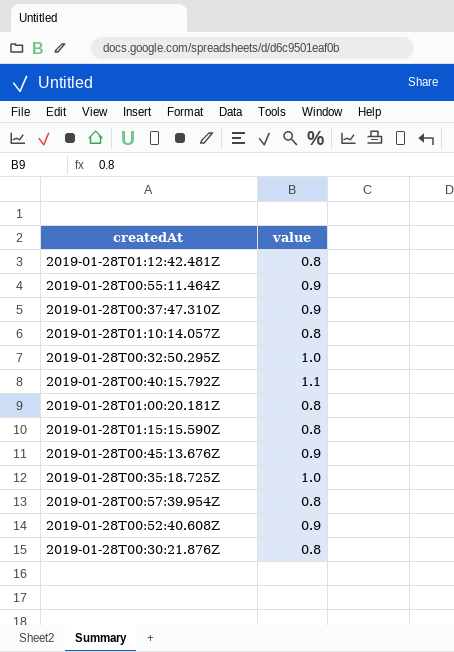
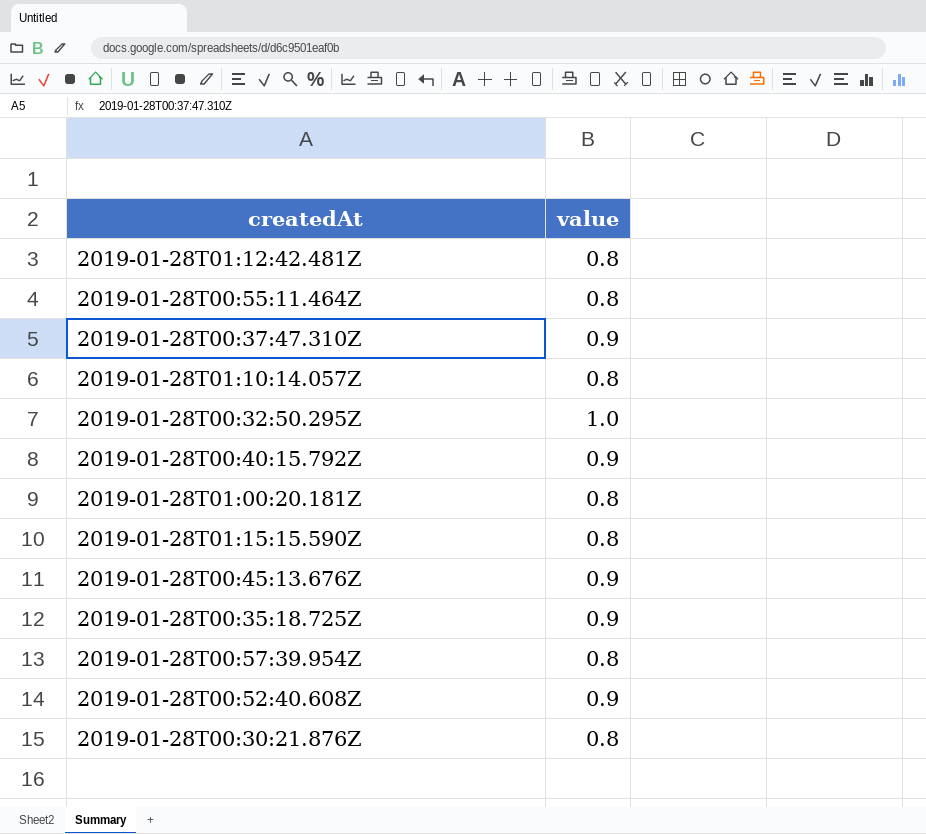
2019-01-28T00:55:11.464Z | value: 0.9 -> 0.8
2019-01-28T00:40:15.792Z | value: 1.1 -> 0.9
2019-01-28T00:35:18.725Z | value: 1.0 -> 0.9

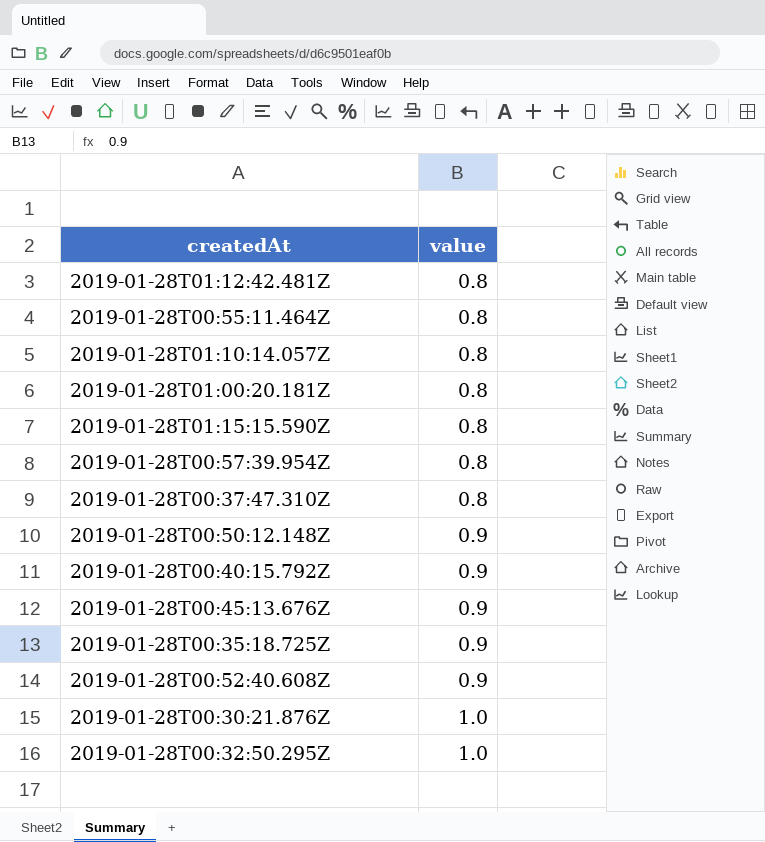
row order: none -> value ascending
2019-01-28T00:37:47.310Z | value: 0.9 -> 0.8
row 2019-01-28T00:50:12.148Z: none -> 0.9
2019-01-28T00:30:21.876Z | value: 0.8 -> 1.0

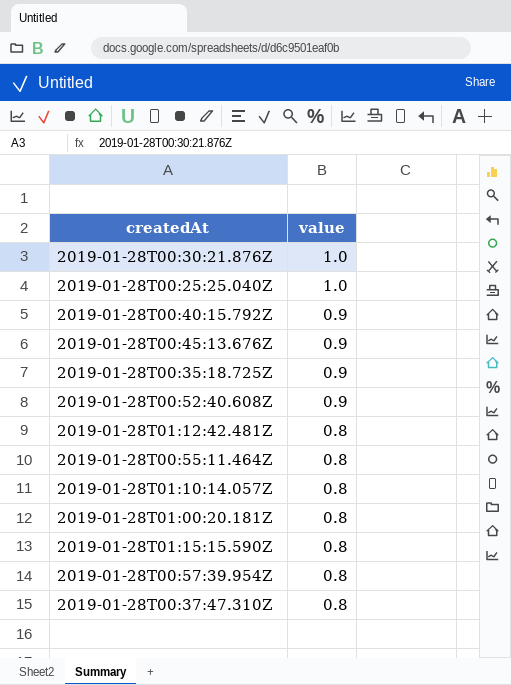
row order: value ascending -> value descending
row 2019-01-28T00:50:12.148Z: 0.9 -> none
row 2019-01-28T00:32:50.295Z: 1.0 -> none
row 2019-01-28T00:25:25.040Z: none -> 1.0

